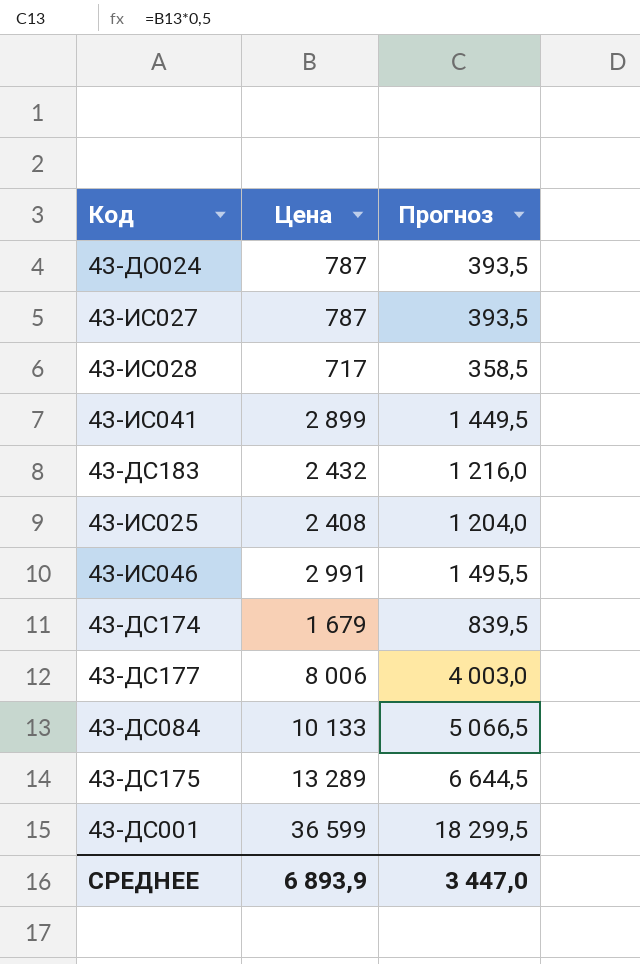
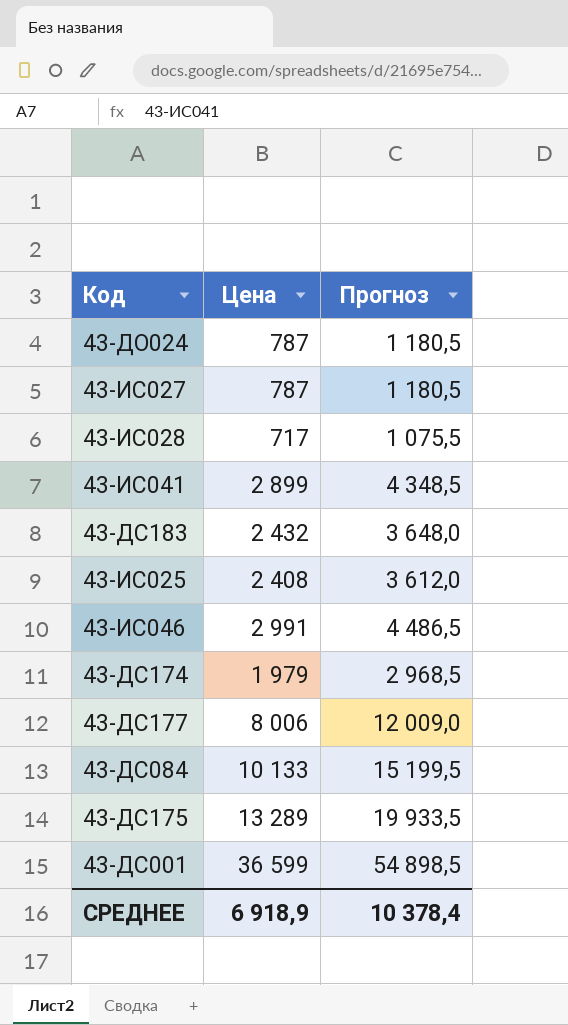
column Прогноз | formula: [Цена] * 0,5 -> [Цена] * 1,5
43-ДС174 | Цена: 1 679 -> 1 979
СРЕДНЕЕ | Цена: 6 893,9 -> 6 918,9
СРЕДНЕЕ | Прогноз: 3 447,0 -> 10 378,4

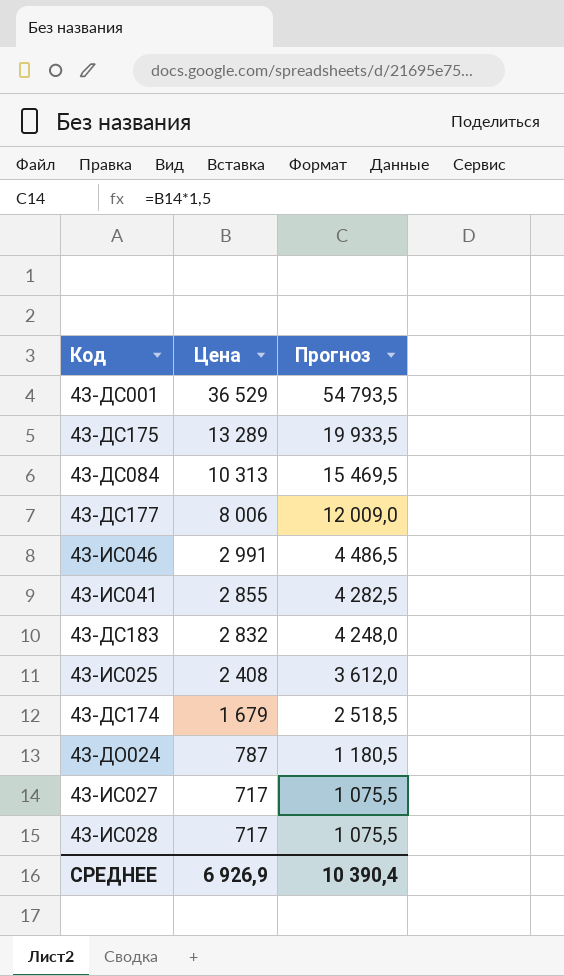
row order: none -> Цена descending
43-ДС001 | Цена: 36 599 -> 36 529
43-ДС001 | Прогноз: 54 898,5 -> 54 793,5
43-ДС084 | Цена: 10 133 -> 10 313
43-ДС084 | Прогноз: 15 199,5 -> 15 469,5
43-ИС041 | Цена: 2 899 -> 2 855
43-ИС041 | Прогноз: 4 348,5 -> 4 282,5
43-ДС183 | Цена: 2 432 -> 2 832
43-ДС183 | Прогноз: 3 648,0 -> 4 248,0
43-ДС174 | Цена: 1 979 -> 1 679
43-ДС174 | Прогноз: 2 968,5 -> 2 518,5
43-ИС027 | Цена: 787 -> 717
43-ИС027 | Прогноз: 1 180,5 -> 1 075,5
СРЕДНЕЕ | Цена: 6 918,9 -> 6 926,9
СРЕДНЕЕ | Прогноз: 10 378,4 -> 10 390,4

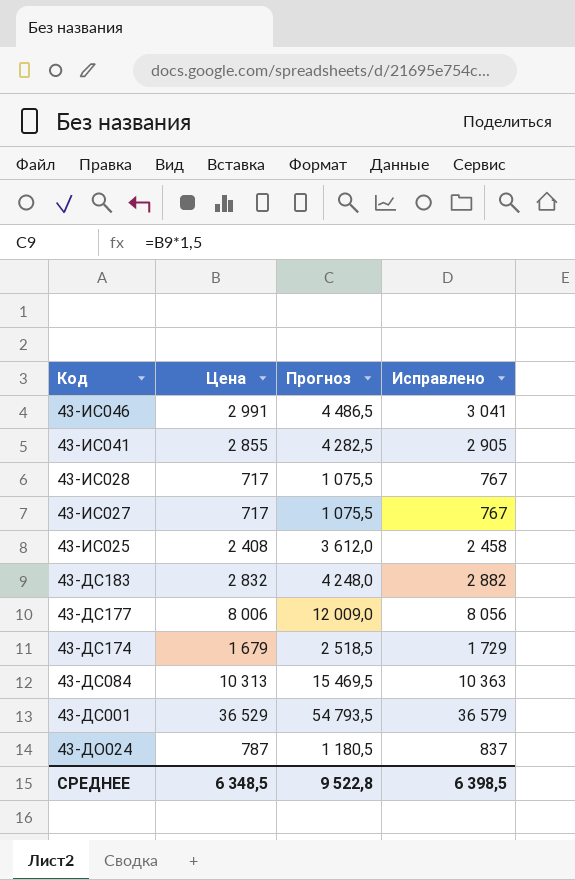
row order: Цена descending -> Код descending
column Исправлено | formula: none -> [Цена] + 50
row 43-ДС175: 13 289 | 19 933,5 -> none
СРЕДНЕЕ | Цена: 6 926,9 -> 6 348,5
СРЕДНЕЕ | Прогноз: 10 390,4 -> 9 522,8

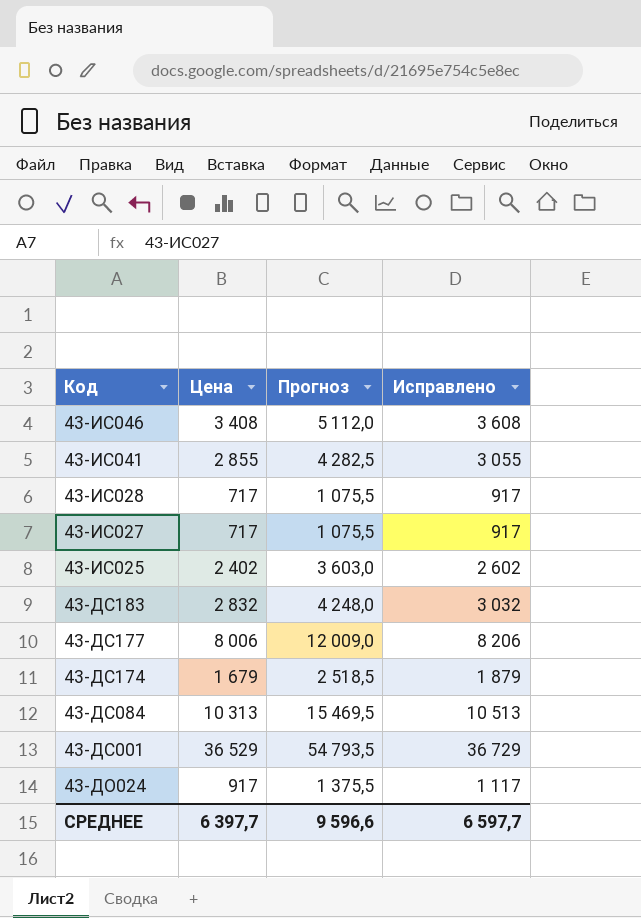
column Исправлено | formula: [Цена] + 50 -> [Цена] + 200
43-ИС046 | Цена: 2 991 -> 3 408
43-ИС046 | Прогноз: 4 486,5 -> 5 112,0
43-ИС025 | Цена: 2 408 -> 2 402
43-ИС025 | Прогноз: 3 612,0 -> 3 603,0
43-ДО024 | Цена: 787 -> 917
43-ДО024 | Прогноз: 1 180,5 -> 1 375,5
СРЕДНЕЕ | Цена: 6 348,5 -> 6 397,7
СРЕДНЕЕ | Прогноз: 9 522,8 -> 9 596,6
СРЕДНЕЕ | Исправлено: 6 398,5 -> 6 597,7

